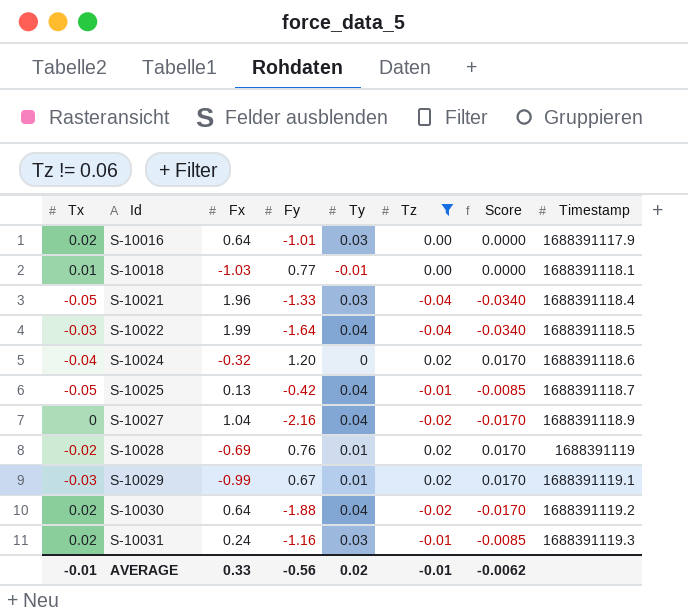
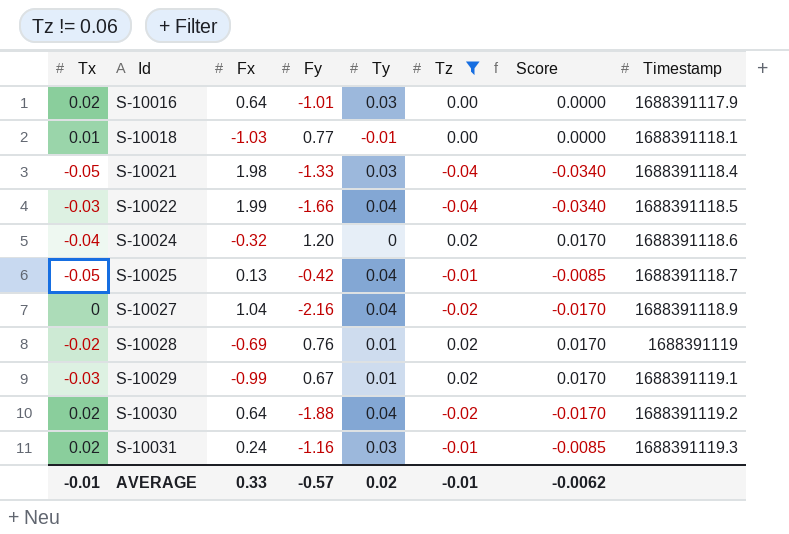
S-10021 | Fx: 1.96 -> 1.98
S-10022 | Fy: -1.64 -> -1.66
AVERAGE | Fy: -0.56 -> -0.57

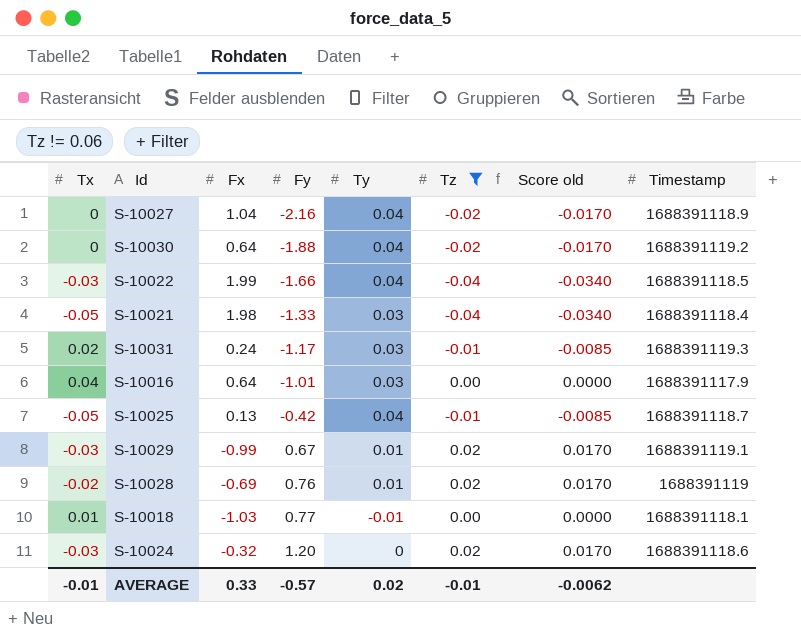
row order: Id ascending -> Fy ascending
column name: Score -> Score old
S-10030 | Tx: 0.02 -> 0
S-10031 | Fy: -1.16 -> -1.17
S-10016 | Tx: 0.02 -> 0.04
S-10024 | Tx: -0.04 -> -0.03

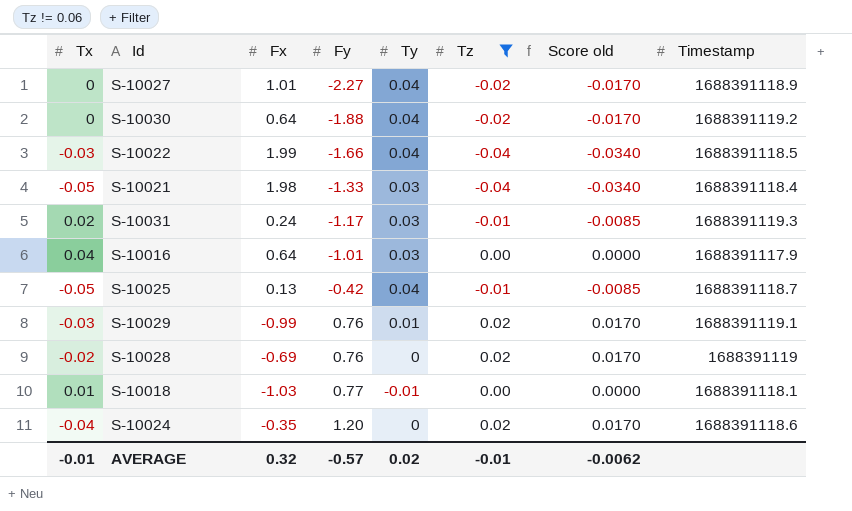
S-10027 | Fx: 1.04 -> 1.01
S-10027 | Fy: -2.16 -> -2.27
S-10029 | Fy: 0.67 -> 0.76
S-10028 | Ty: 0.01 -> 0
S-10024 | Tx: -0.03 -> -0.04
S-10024 | Fx: -0.32 -> -0.35
AVERAGE | Fx: 0.33 -> 0.32

